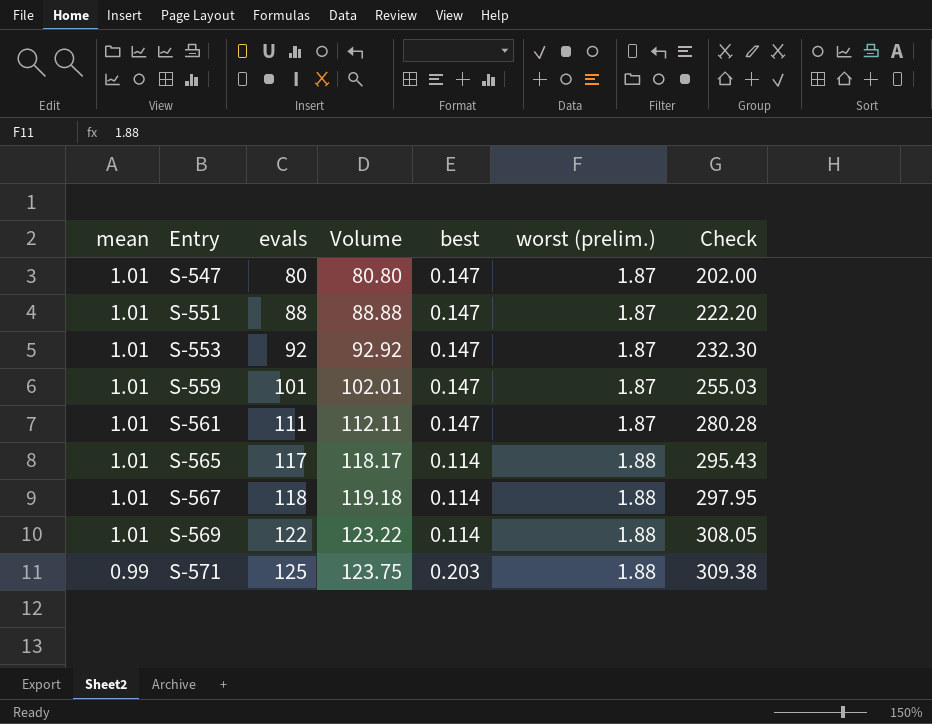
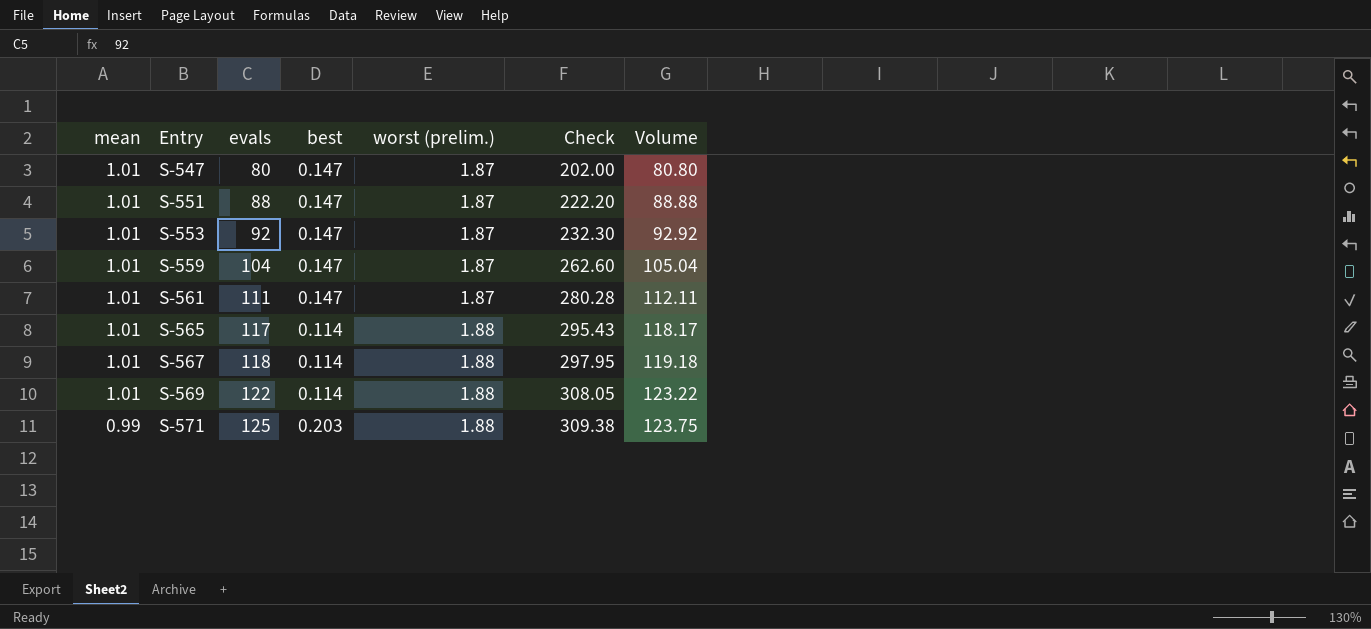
column Volume | position: 4 -> 7
S-559 | evals: 101 -> 104
S-559 | Check: 255.03 -> 262.60
S-559 | Volume: 102.01 -> 105.04

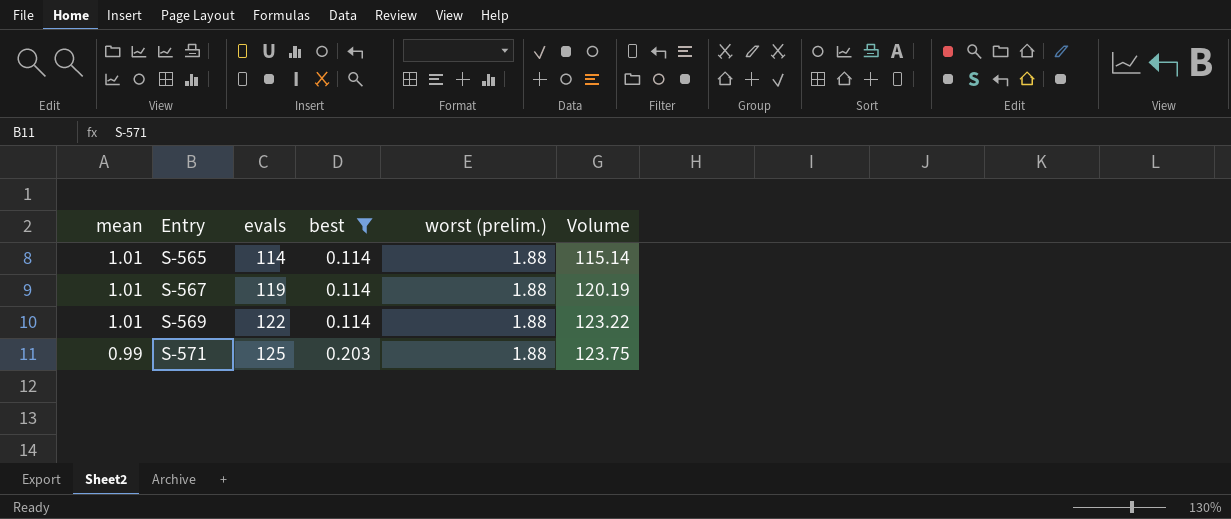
filter: none -> best != 0.147
column Check | formula: [Volume] * 2.5 -> none
S-565 | evals: 117 -> 114
S-565 | Volume: 118.17 -> 115.14
S-567 | evals: 118 -> 119
S-567 | Volume: 119.18 -> 120.19

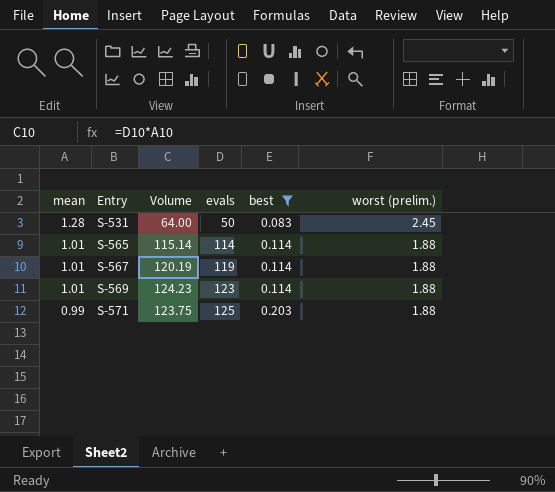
column Volume | position: 6 -> 3
row S-531: none -> 1.28 | 64.00 | 50 | 0.083 | 2.45
S-569 | Volume: 123.22 -> 124.23
S-569 | evals: 122 -> 123

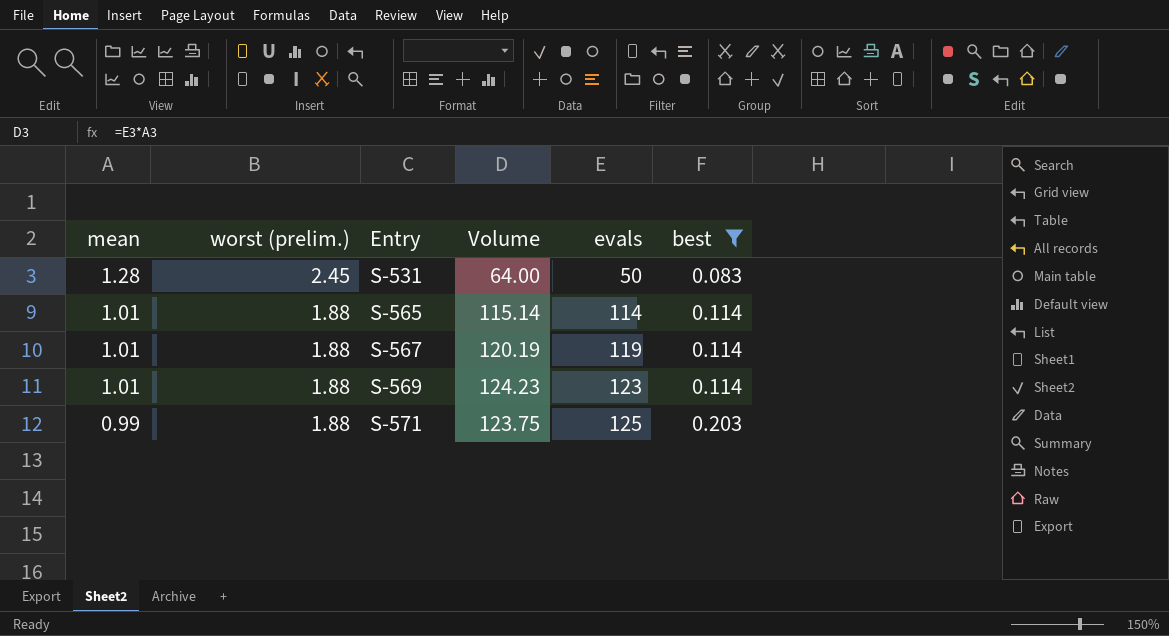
column worst (prelim.) | position: 6 -> 2

